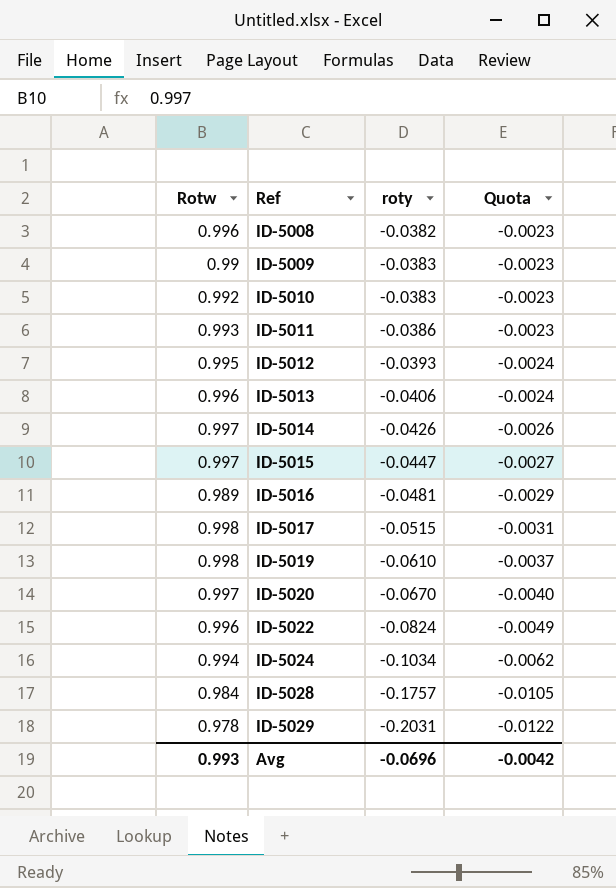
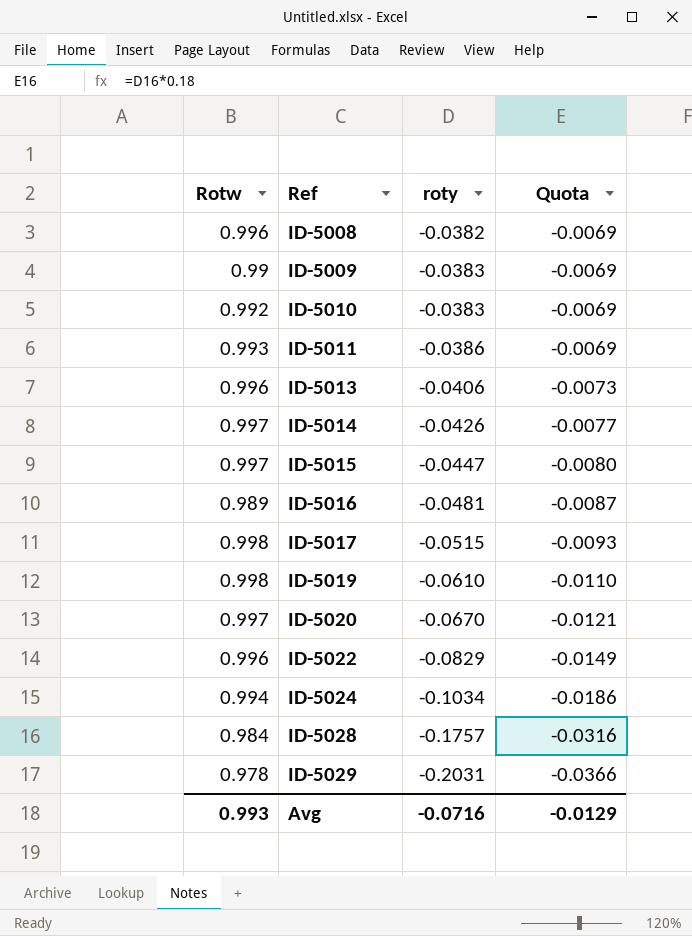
column Quota | formula: [roty] * 0.06 -> [roty] * 0.18
row ID-5012: 0.995 | -0.0393 | -0.0024 -> none
ID-5022 | roty: -0.0824 -> -0.0829
Avg | roty: -0.0696 -> -0.0716
Avg | Quota: -0.0042 -> -0.0129

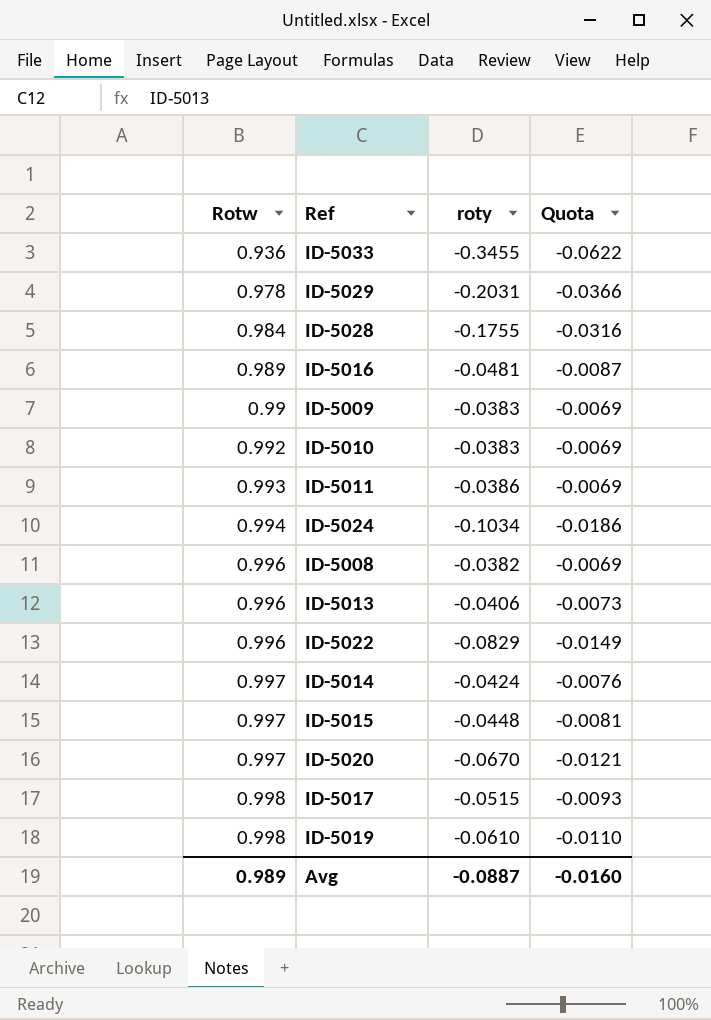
row order: Ref ascending -> Rotw ascending
row ID-5033: none -> 0.936 | -0.3455 | -0.0622
ID-5028 | roty: -0.1757 -> -0.1755
ID-5014 | roty: -0.0426 -> -0.0424
ID-5014 | Quota: -0.0077 -> -0.0076
ID-5015 | roty: -0.0447 -> -0.0448
ID-5015 | Quota: -0.0080 -> -0.0081
Avg | Rotw: 0.993 -> 0.989
Avg | roty: -0.0716 -> -0.0887
Avg | Quota: -0.0129 -> -0.0160

